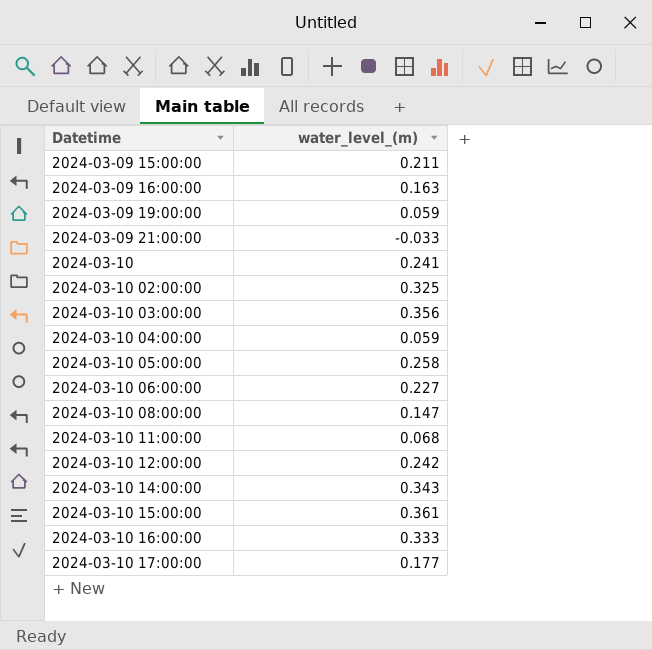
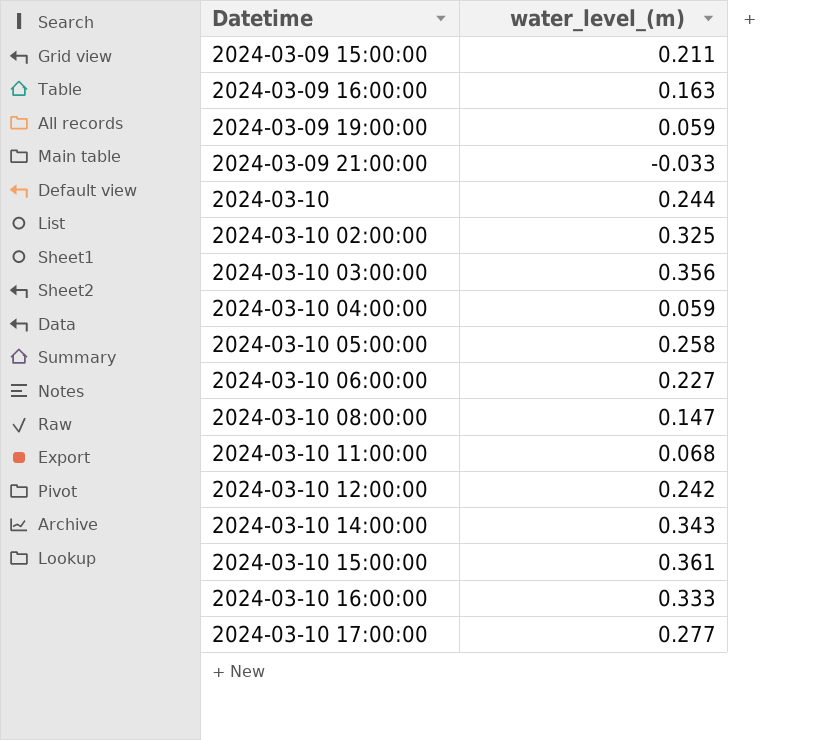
2024-03-10 | water_level_(m): 0.241 -> 0.244
2024-03-10 17:00:00 | water_level_(m): 0.177 -> 0.277

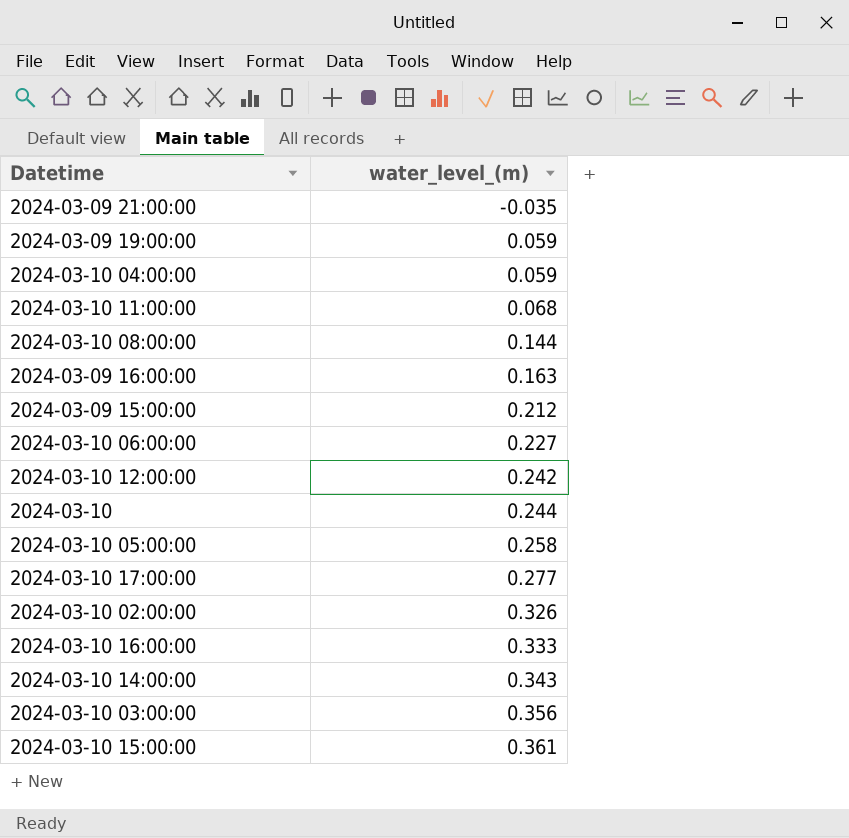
row order: Datetime ascending -> water_level_(m) ascending
2024-03-09 21:00:00 | water_level_(m): -0.033 -> -0.035
2024-03-10 08:00:00 | water_level_(m): 0.147 -> 0.144
2024-03-09 15:00:00 | water_level_(m): 0.211 -> 0.212
2024-03-10 02:00:00 | water_level_(m): 0.325 -> 0.326

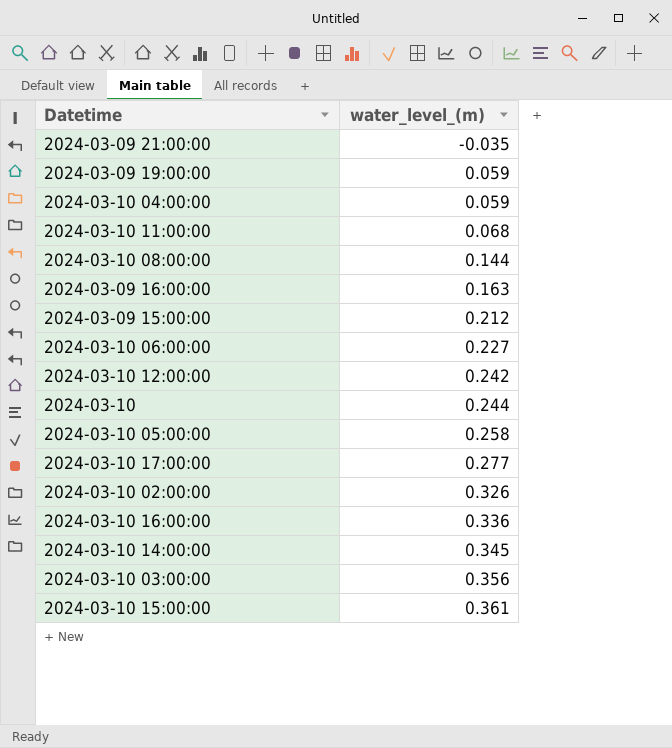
2024-03-10 16:00:00 | water_level_(m): 0.333 -> 0.336
2024-03-10 14:00:00 | water_level_(m): 0.343 -> 0.345

